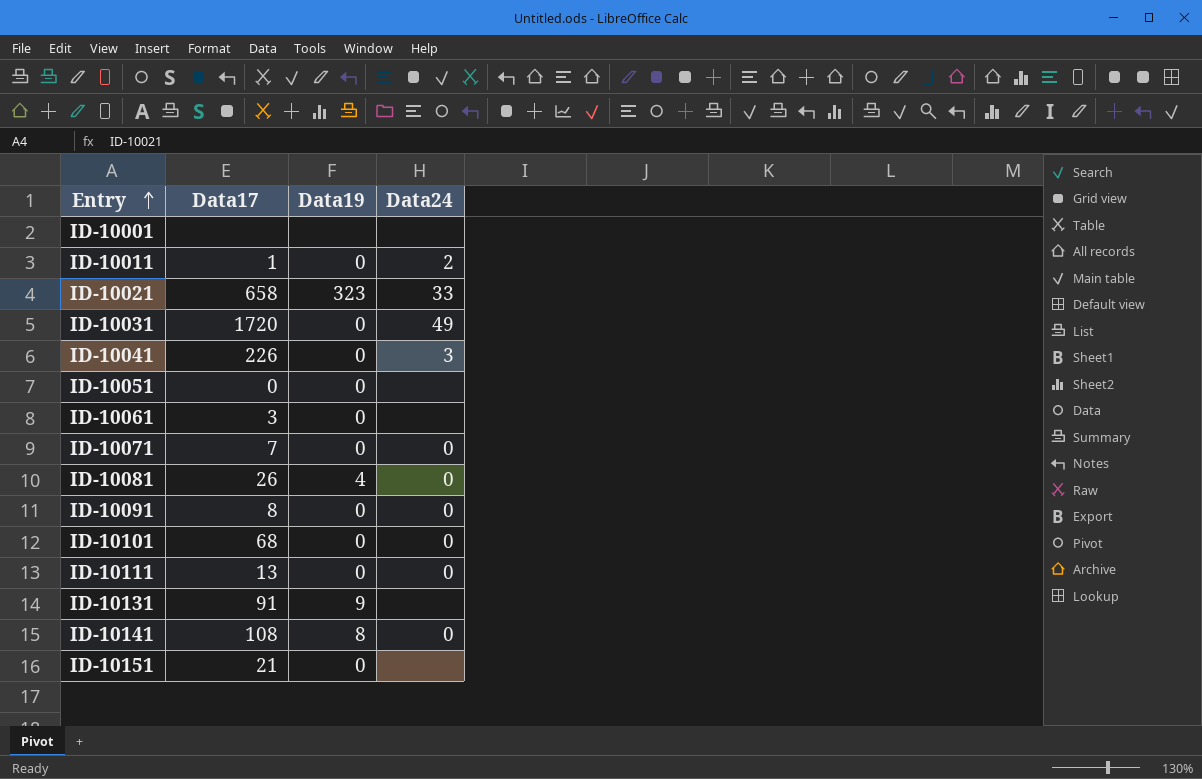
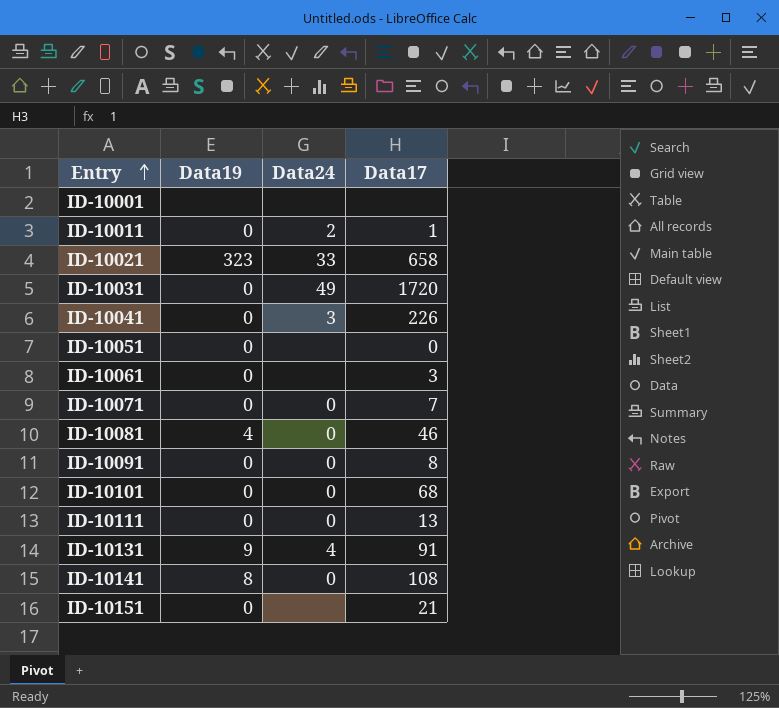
column Data17 | position: 2 -> 4
ID-10081 | Data17: 26 -> 46
ID-10131 | Data24: none -> 4

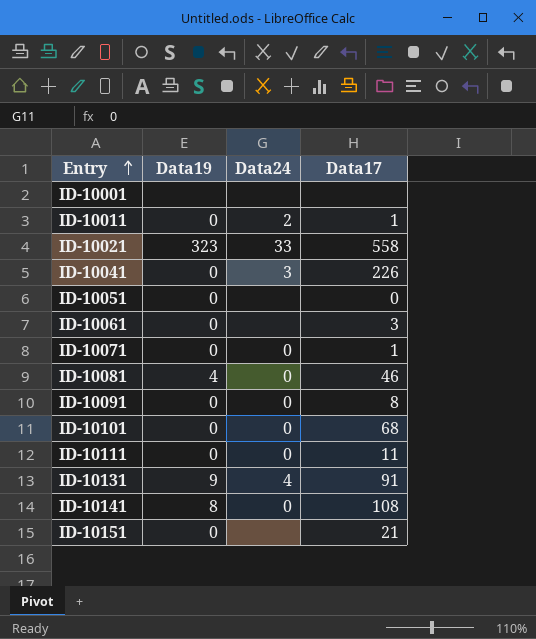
row ID-10031: 0 | 49 | 1720 -> none
ID-10021 | Data17: 658 -> 558
ID-10071 | Data17: 7 -> 1
ID-10111 | Data17: 13 -> 11

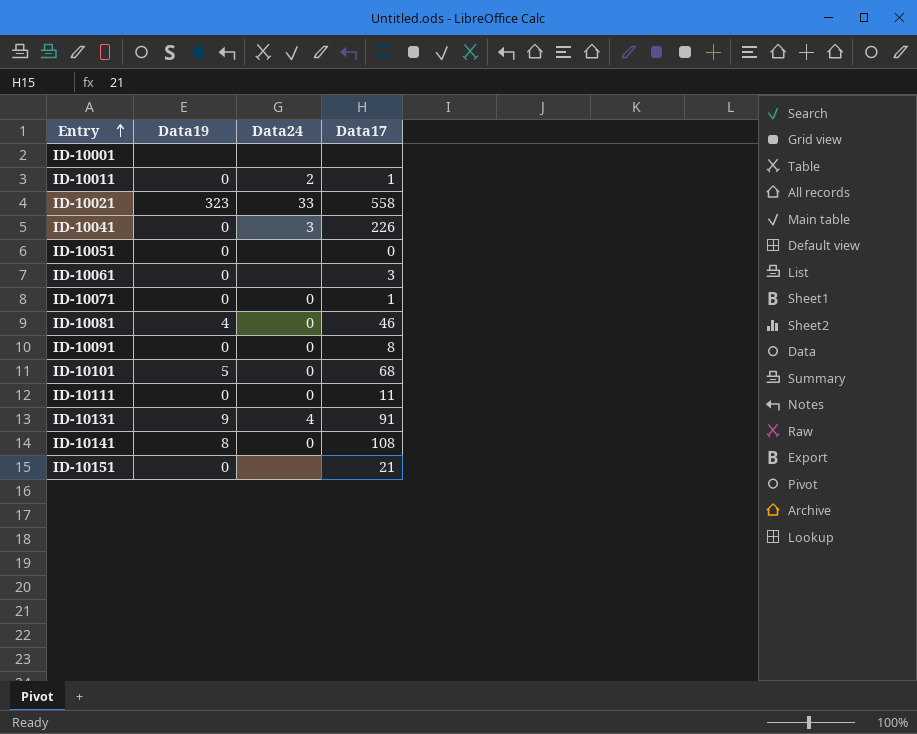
ID-10101 | Data19: 0 -> 5

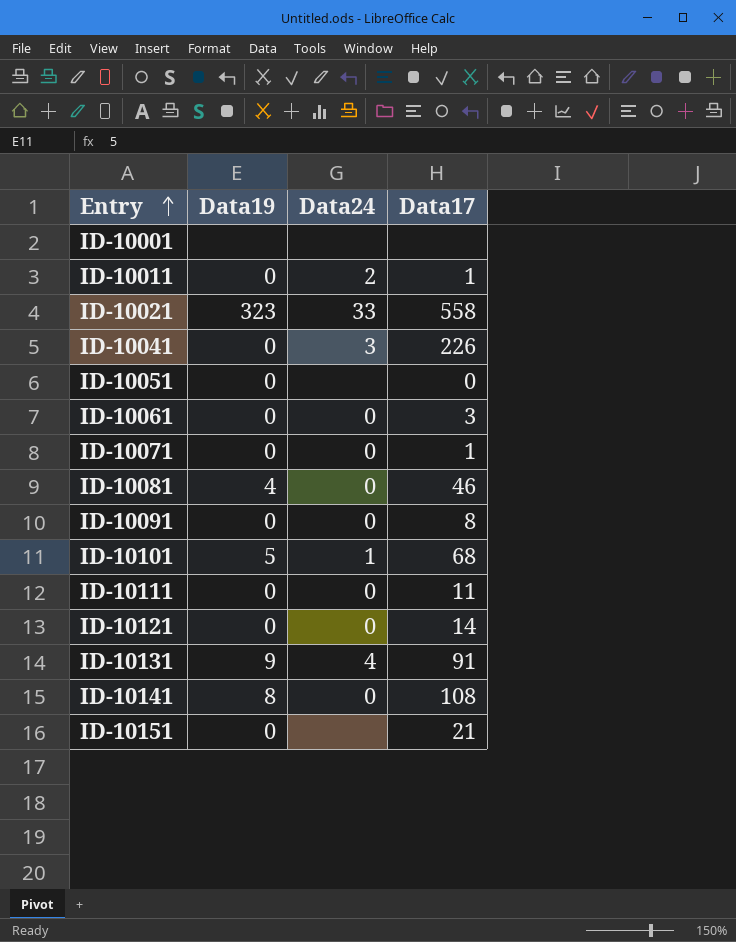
ID-10061 | Data24: none -> 0
ID-10101 | Data24: 0 -> 1
row ID-10121: none -> 0 | 0 | 14

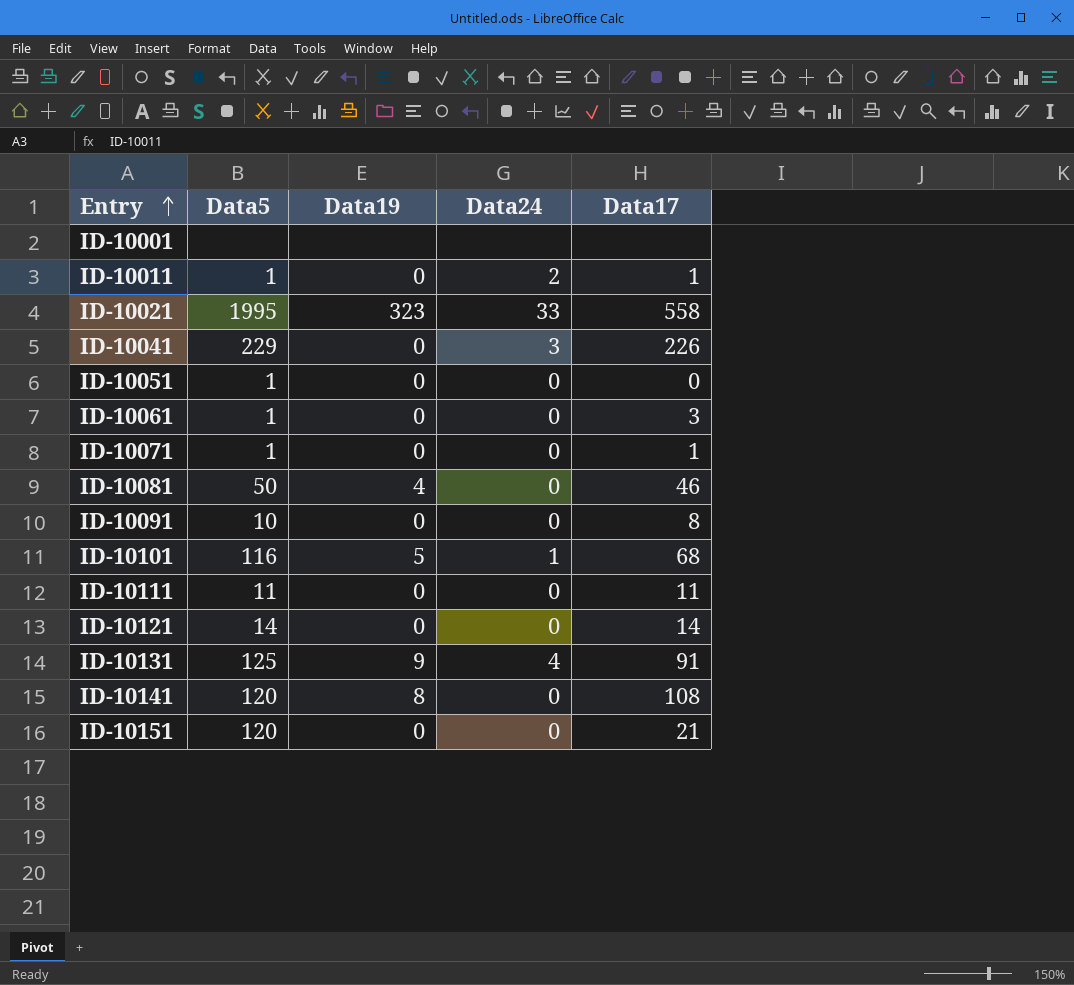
column Data5 | position: none -> 2
ID-10051 | Data24: none -> 0
ID-10151 | Data24: none -> 0

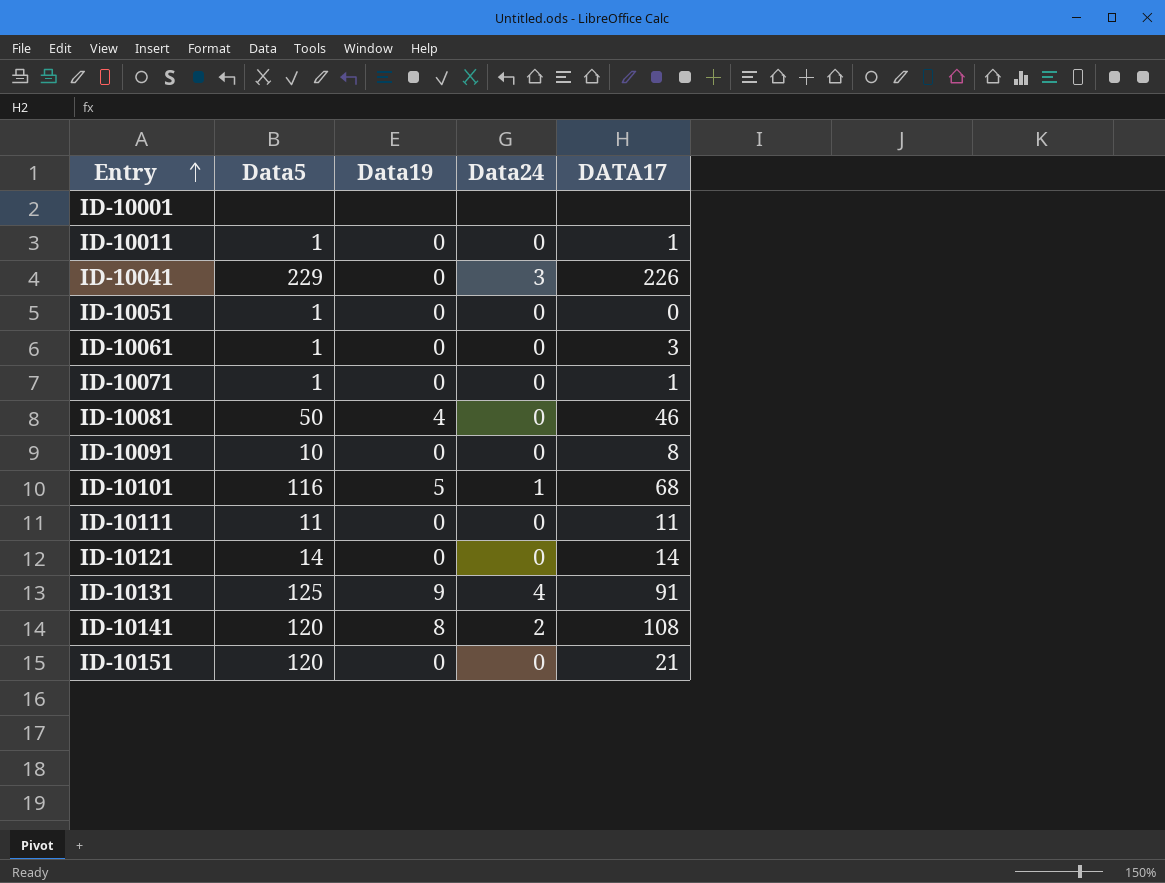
column name: Data17 -> DATA17
row ID-10021: 1995 | 323 | 33 | 558 -> none
ID-10011 | Data24: 2 -> 0
ID-10141 | Data24: 0 -> 2

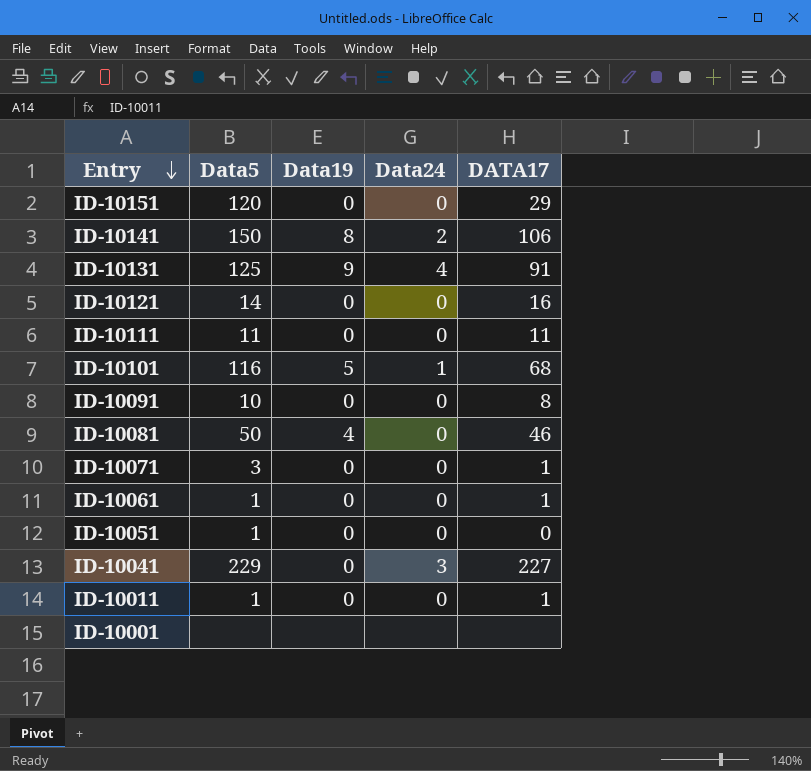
row order: Entry ascending -> Entry descending
ID-10151 | DATA17: 21 -> 29
ID-10141 | Data5: 120 -> 150
ID-10141 | DATA17: 108 -> 106
ID-10121 | DATA17: 14 -> 16
ID-10071 | Data5: 1 -> 3
ID-10061 | DATA17: 3 -> 1
ID-10041 | DATA17: 226 -> 227

